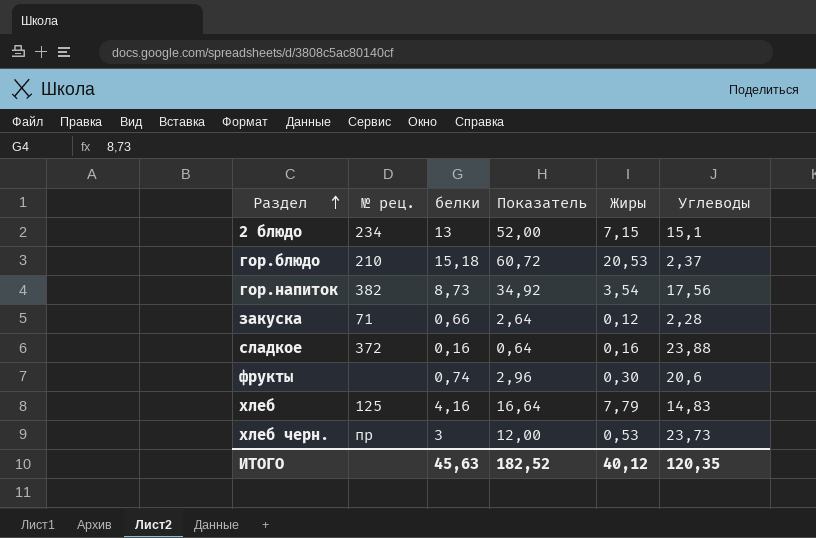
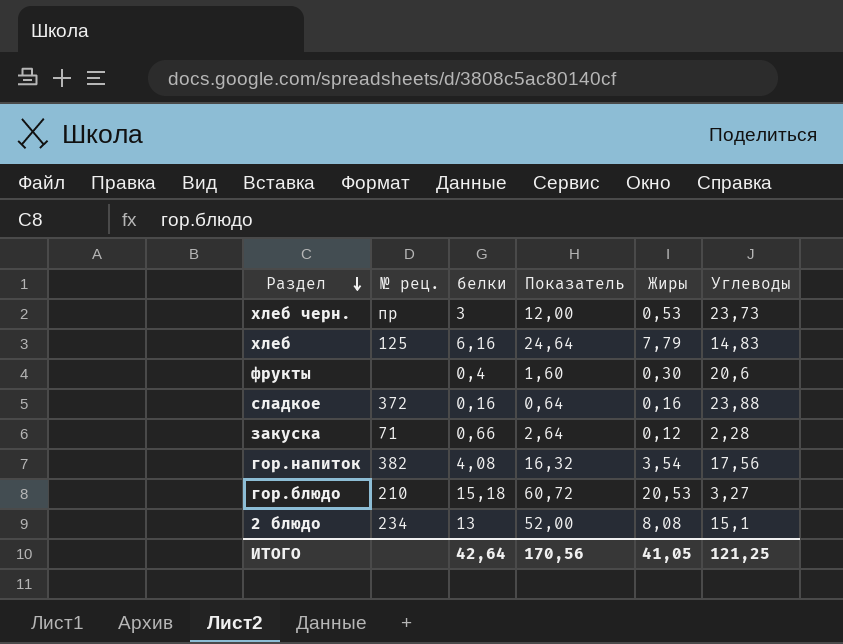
row order: Раздел ascending -> Раздел descending
хлеб | белки: 4,16 -> 6,16
хлеб | Показатель: 16,64 -> 24,64
фрукты | белки: 0,74 -> 0,4
фрукты | Показатель: 2,96 -> 1,60
гор.напиток | белки: 8,73 -> 4,08
гор.напиток | Показатель: 34,92 -> 16,32
гор.блюдо | Углеводы: 2,37 -> 3,27
2 блюдо | Жиры: 7,15 -> 8,08
ИТОГО | белки: 45,63 -> 42,64
ИТОГО | Показатель: 182,52 -> 170,56
ИТОГО | Жиры: 40,12 -> 41,05
ИТОГО | Углеводы: 120,35 -> 121,25

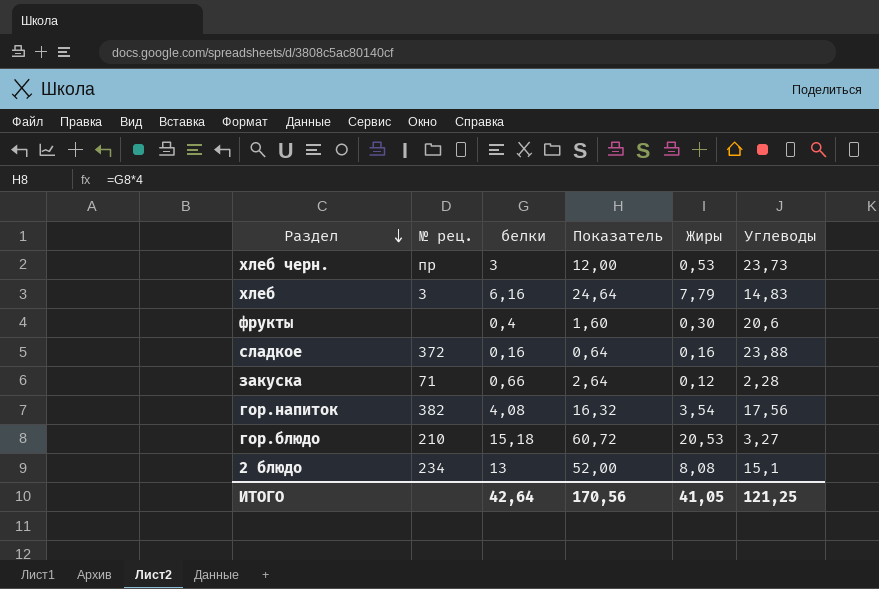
хлеб | № рец.: 125 -> 3

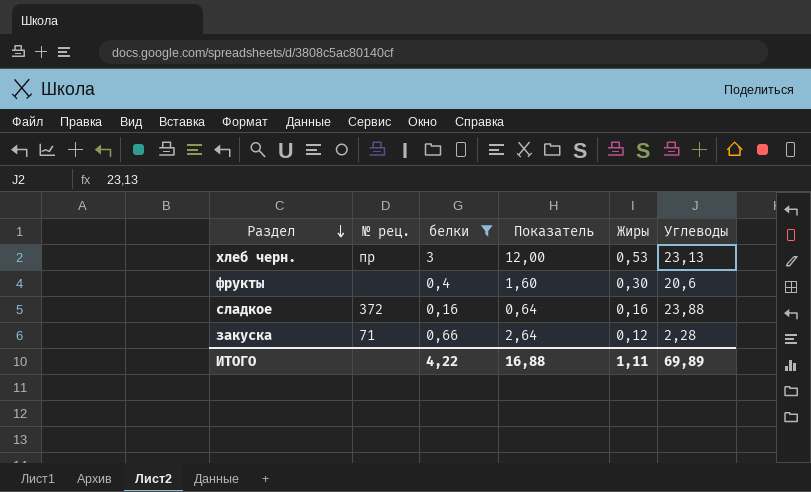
filter: none -> белки <= 3
хлеб черн. | Углеводы: 23,73 -> 23,13
ИТОГО | белки: 42,64 -> 4,22
ИТОГО | Показатель: 170,56 -> 16,88
ИТОГО | Жиры: 41,05 -> 1,11
ИТОГО | Углеводы: 121,25 -> 69,89

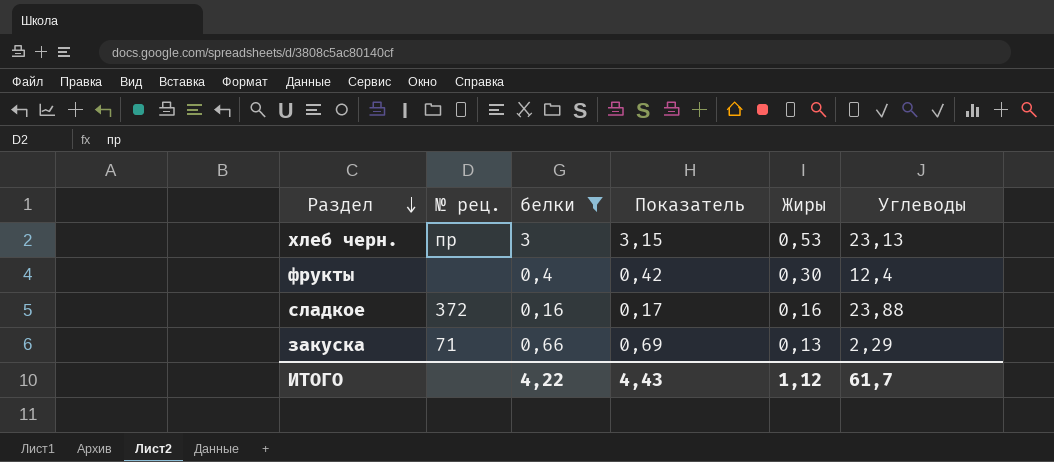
column Показатель | formula: [белки] * 4 -> [белки] * 1,05
фрукты | Углеводы: 20,6 -> 12,4
закуска | Жиры: 0,12 -> 0,13
закуска | Углеводы: 2,28 -> 2,29
ИТОГО | Показатель: 16,88 -> 4,43
ИТОГО | Жиры: 1,11 -> 1,12
ИТОГО | Углеводы: 69,89 -> 61,7

